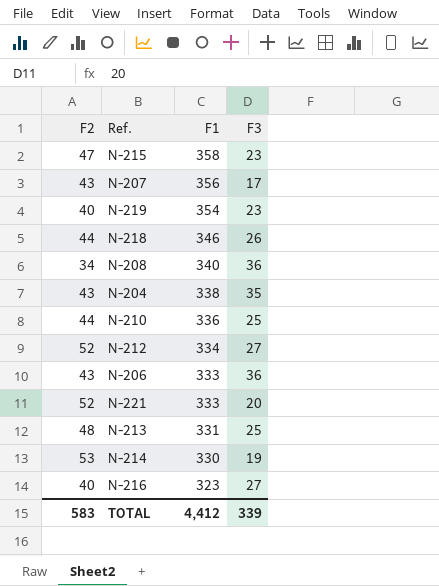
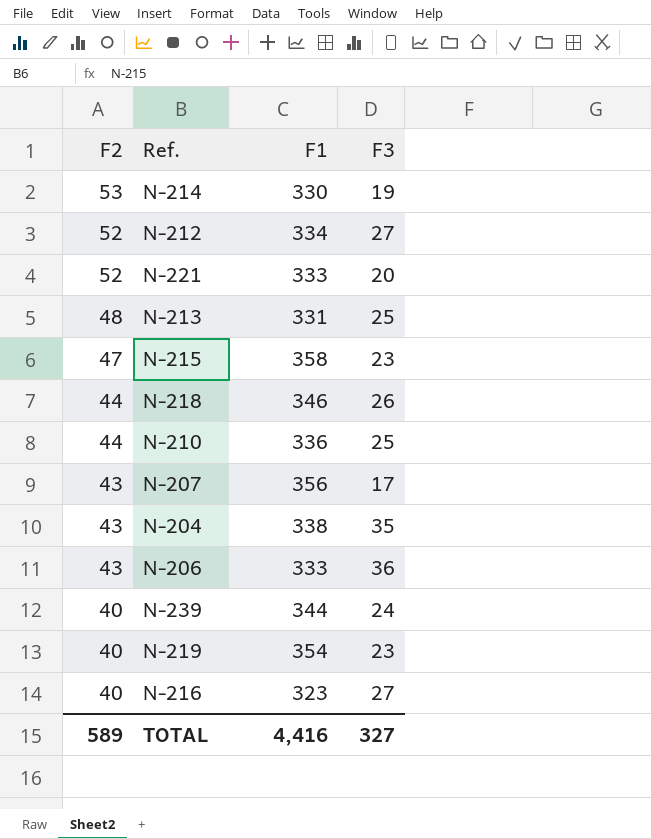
row order: F1 descending -> F2 descending
row N-208: 34 | 340 | 36 -> none
row N-239: none -> 40 | 344 | 24
TOTAL | F2: 583 -> 589
TOTAL | F1: 4,412 -> 4,416
TOTAL | F3: 339 -> 327

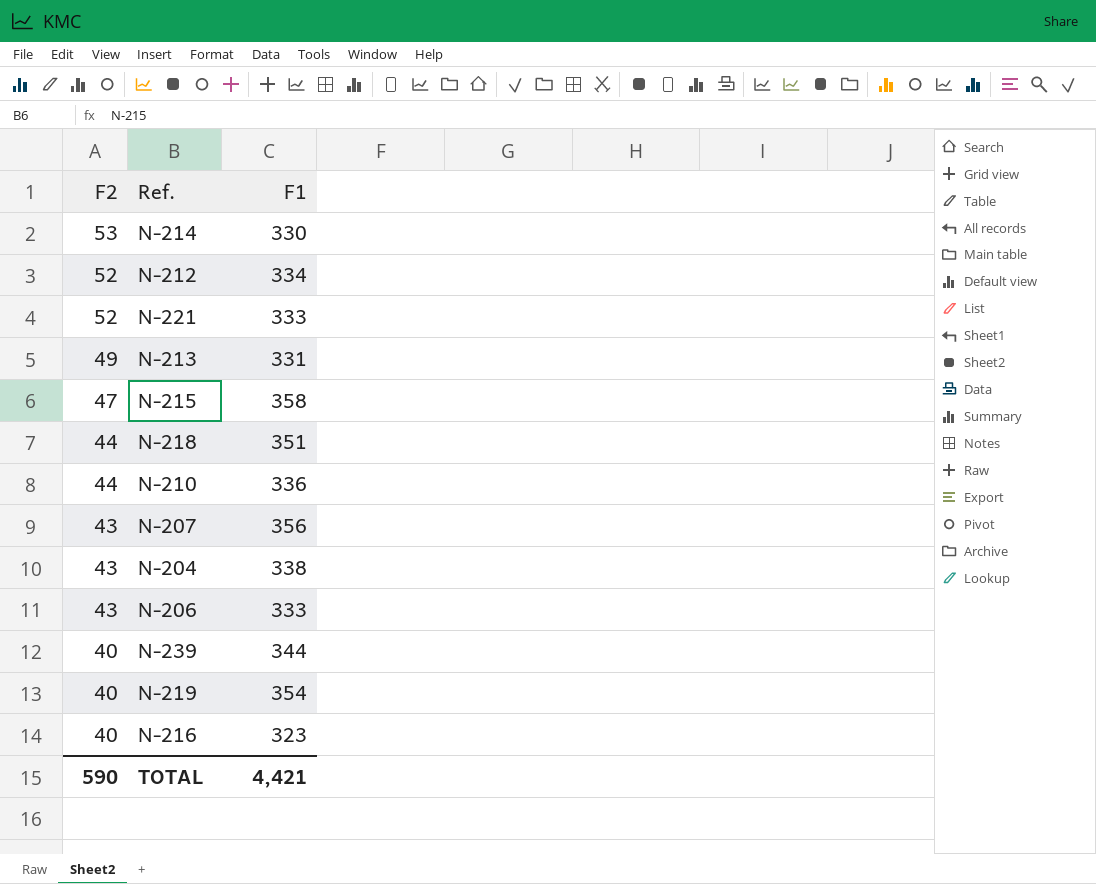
column F3 | position: 4 -> none
N-213 | F2: 48 -> 49
N-218 | F1: 346 -> 351
TOTAL | F2: 589 -> 590
TOTAL | F1: 4,416 -> 4,421

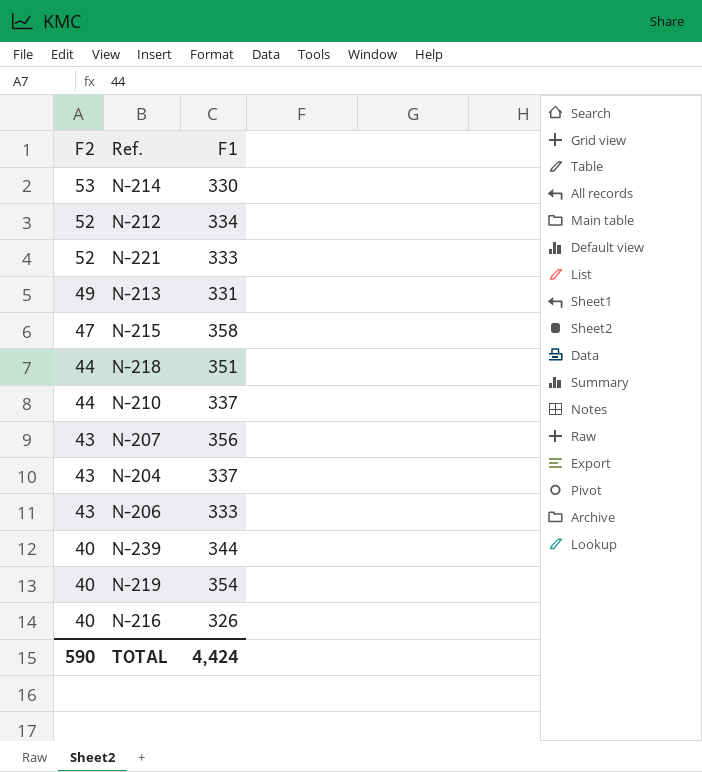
N-210 | F1: 336 -> 337
N-204 | F1: 338 -> 337
N-216 | F1: 323 -> 326
TOTAL | F1: 4,421 -> 4,424

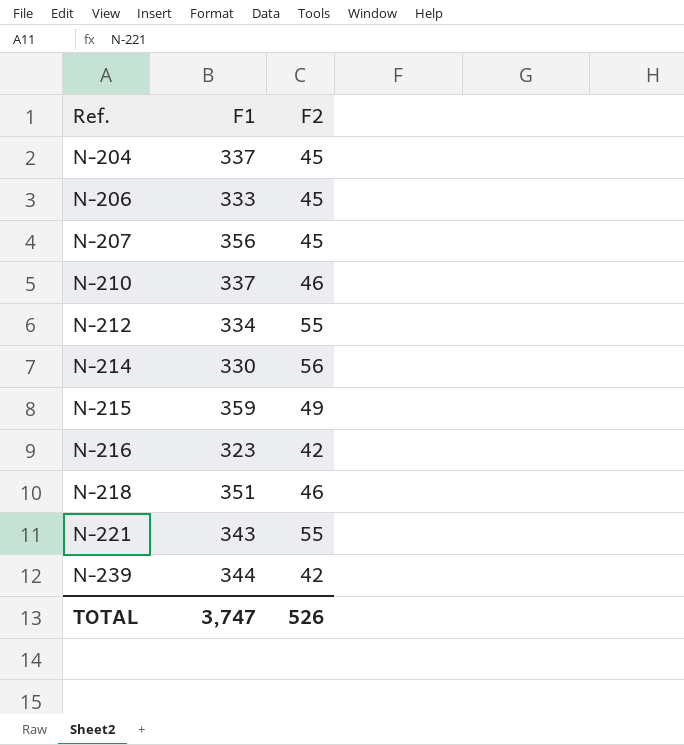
row order: F2 descending -> Ref. ascending
column F2 | position: 1 -> 3
row N-213: 49 | 331 -> none
row N-219: 40 | 354 -> none
N-204 | F2: 43 -> 45
N-206 | F2: 43 -> 45
N-207 | F2: 43 -> 45
N-210 | F2: 44 -> 46
N-212 | F2: 52 -> 55
N-214 | F2: 53 -> 56
N-215 | F1: 358 -> 359
N-215 | F2: 47 -> 49
N-216 | F1: 326 -> 323
N-216 | F2: 40 -> 42
N-218 | F2: 44 -> 46
N-221 | F1: 333 -> 343
N-221 | F2: 52 -> 55
N-239 | F2: 40 -> 42
TOTAL | F1: 4,424 -> 3,747
TOTAL | F2: 590 -> 526

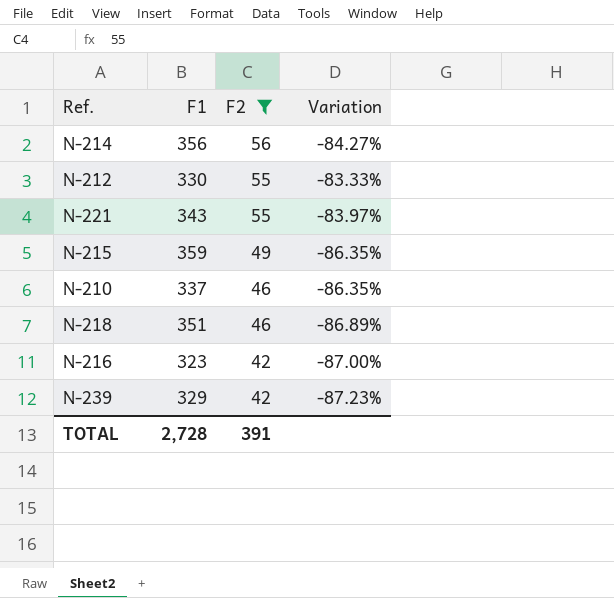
filter: none -> F2 != 45
row order: Ref. ascending -> F2 descending
column Variation | formula: none -> ([F2] - [F1]) / [F1]
N-214 | F1: 330 -> 356
N-212 | F1: 334 -> 330
N-239 | F1: 344 -> 329
TOTAL | F1: 3,747 -> 2,728
TOTAL | F2: 526 -> 391

